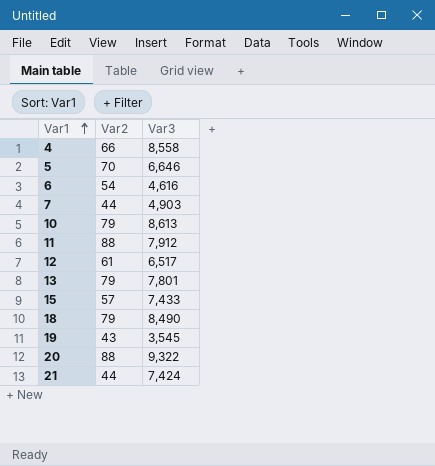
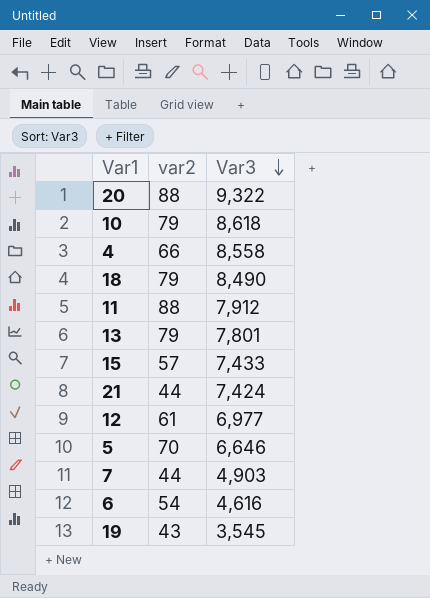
row order: Var1 ascending -> Var3 descending
column name: Var2 -> var2
10 | Var3: 8,613 -> 8,618
12 | Var3: 6,517 -> 6,977

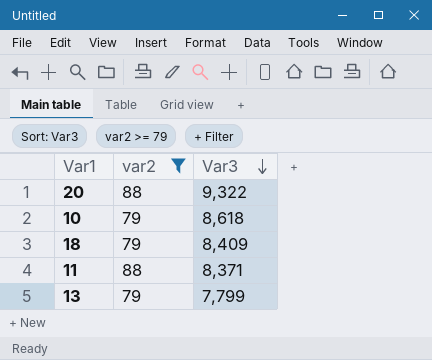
filter: none -> var2 >= 79
18 | Var3: 8,490 -> 8,409
11 | Var3: 7,912 -> 8,371
13 | Var3: 7,801 -> 7,799

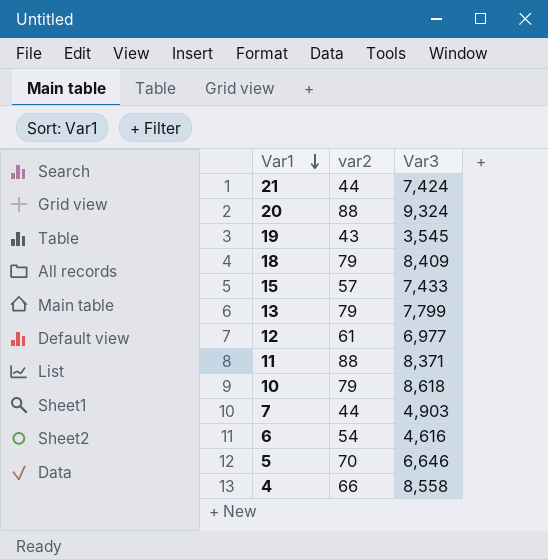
filter: var2 >= 79 -> none
row order: Var3 descending -> Var1 descending
20 | Var3: 9,322 -> 9,324

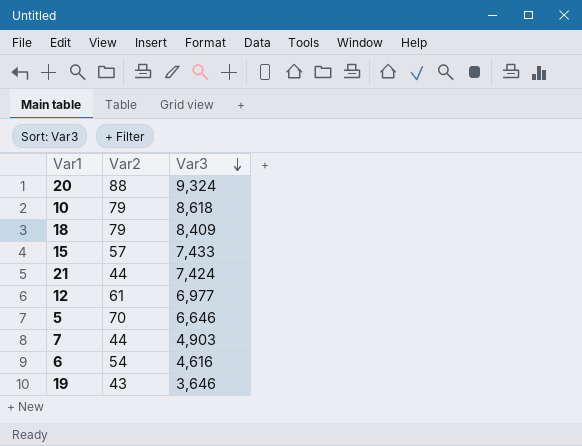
row order: Var1 descending -> Var3 descending
column name: var2 -> Var2
row 13: 79 | 7,799 -> none
row 11: 88 | 8,371 -> none
row 4: 66 | 8,558 -> none
19 | Var3: 3,545 -> 3,646

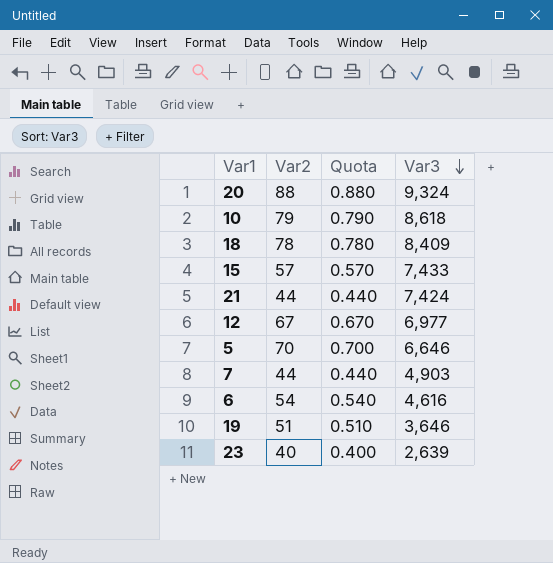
column Quota | formula: none -> [Var2] * 0.01
18 | Var2: 79 -> 78
12 | Var2: 61 -> 67
19 | Var2: 43 -> 51
row 23: none -> 40 | 0.400 | 2,639

